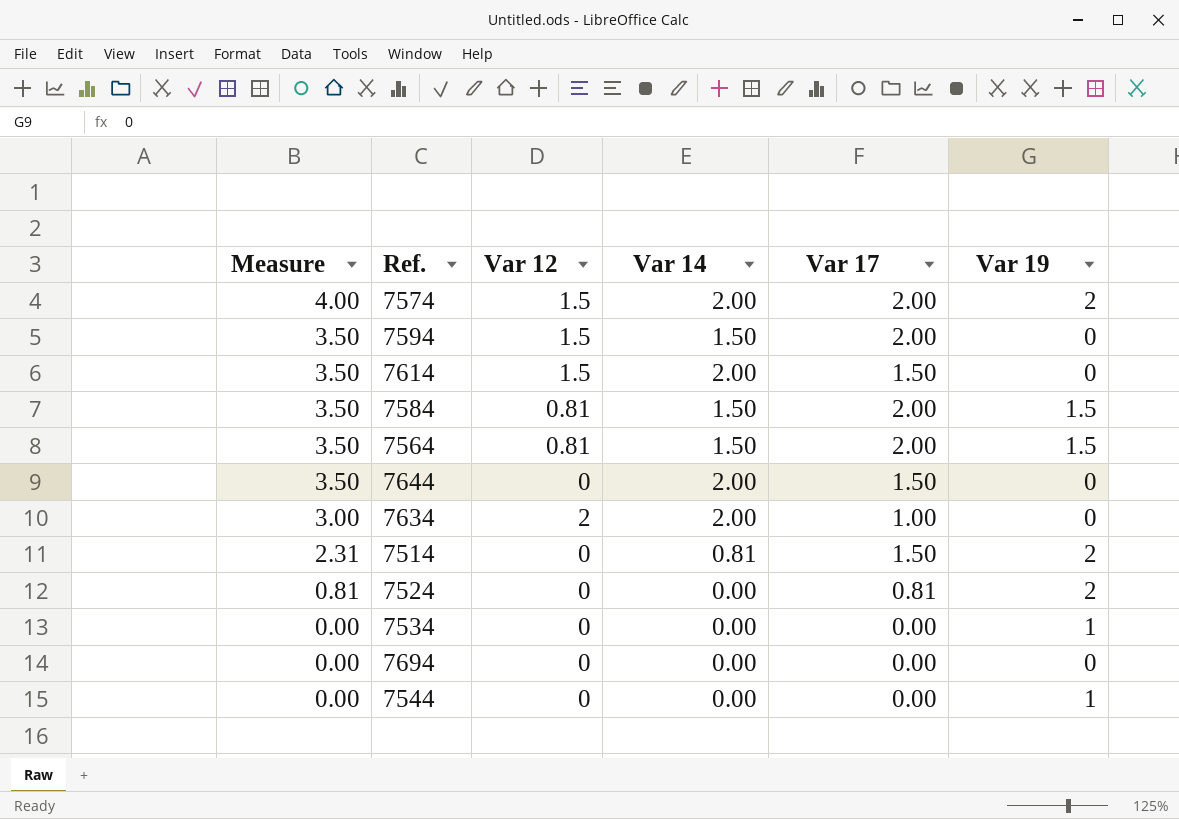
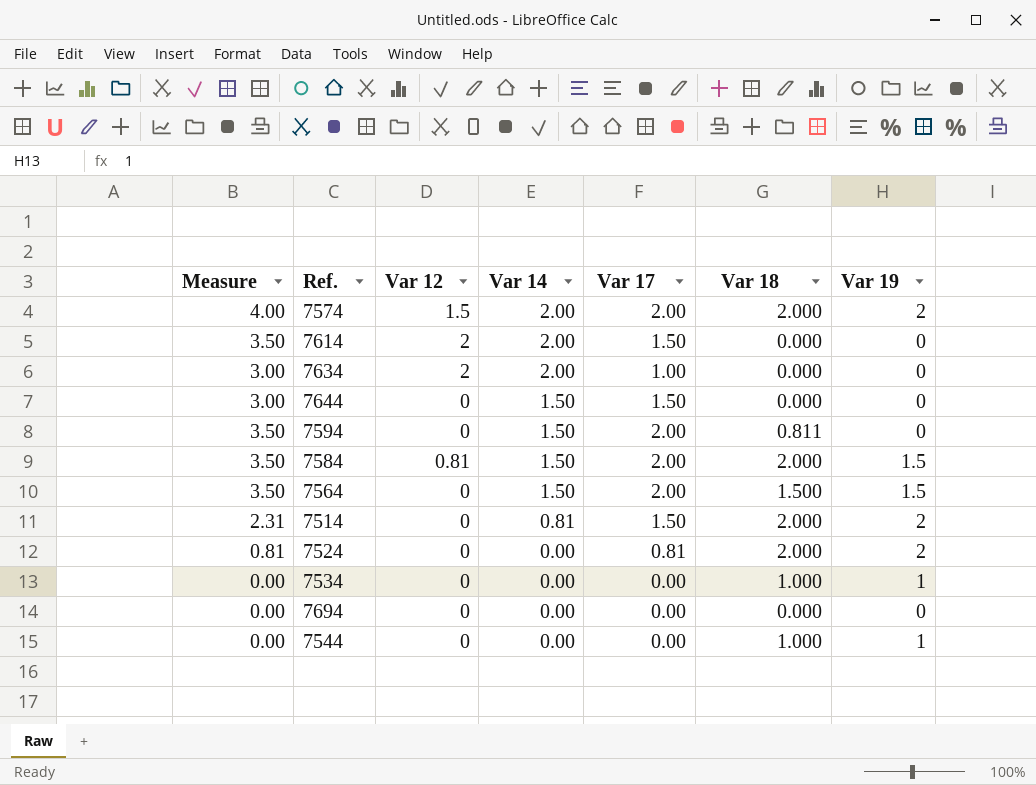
row order: Measure descending -> Var 14 descending
column Var 18 | position: none -> 6
7614 | Var 12: 1.5 -> 2
7644 | Measure: 3.50 -> 3.00
7644 | Var 14: 2.00 -> 1.50
7594 | Var 12: 1.5 -> 0
7564 | Var 12: 0.81 -> 0

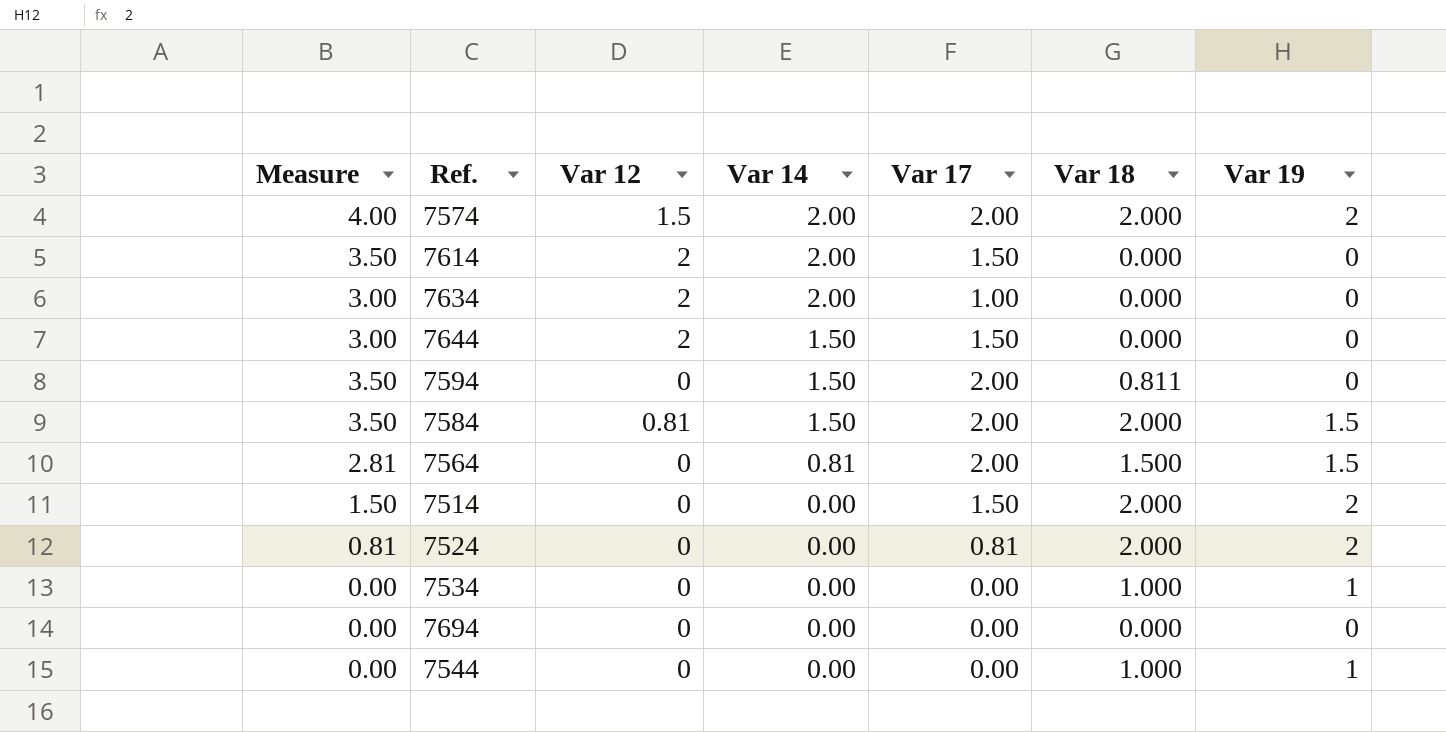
7644 | Var 12: 0 -> 2
7564 | Measure: 3.50 -> 2.81
7564 | Var 14: 1.50 -> 0.81
7514 | Measure: 2.31 -> 1.50
7514 | Var 14: 0.81 -> 0.00

